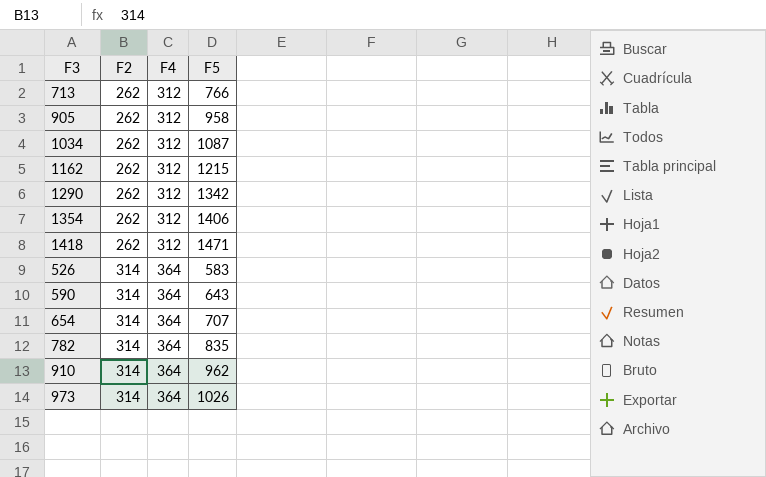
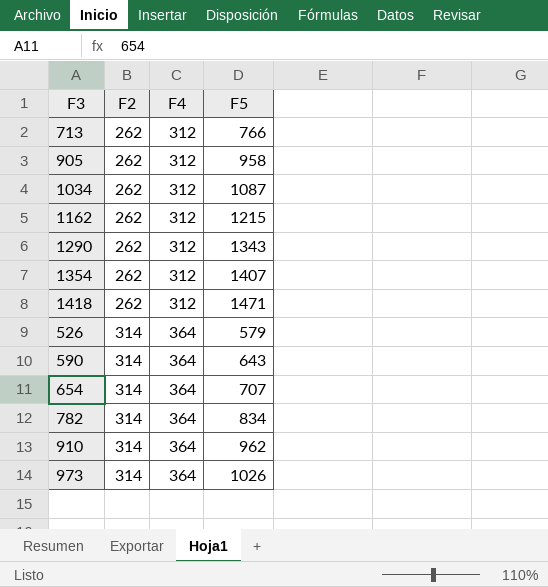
1290 | F5: 1342 -> 1343
1354 | F5: 1406 -> 1407
526 | F5: 583 -> 579
782 | F5: 835 -> 834

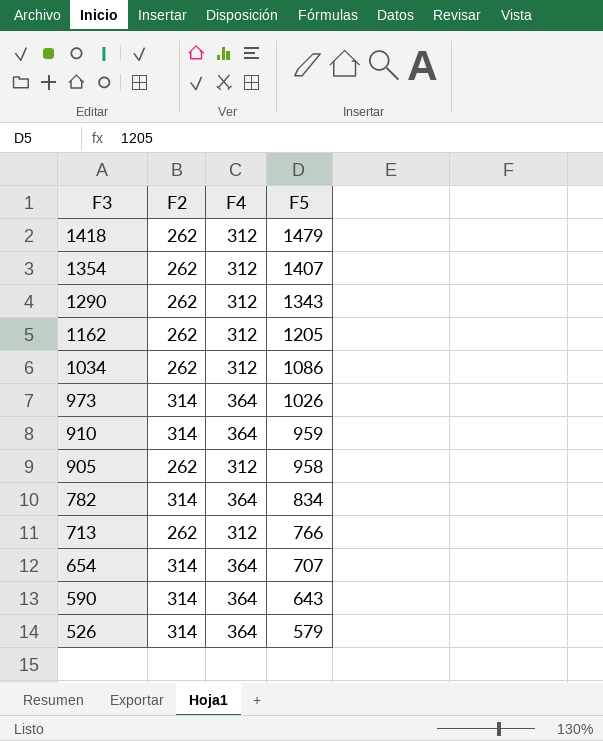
row order: F2 ascending -> F3 descending
1418 | F5: 1471 -> 1479
1162 | F5: 1215 -> 1205
1034 | F5: 1087 -> 1086
910 | F5: 962 -> 959

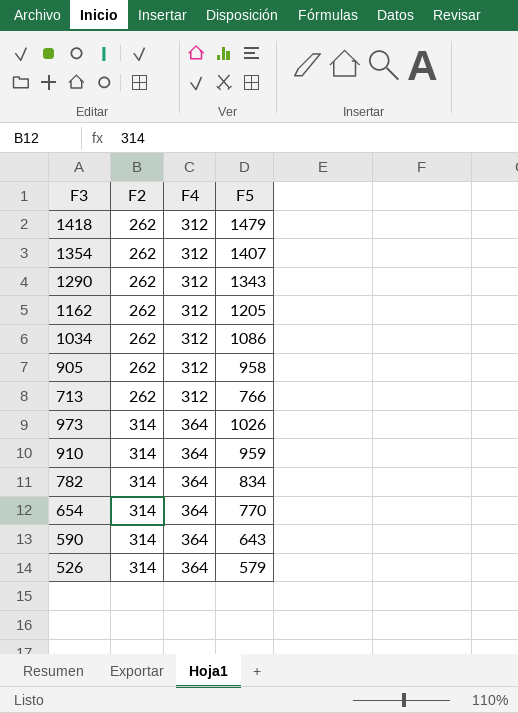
row order: F3 descending -> F2 ascending
654 | F5: 707 -> 770

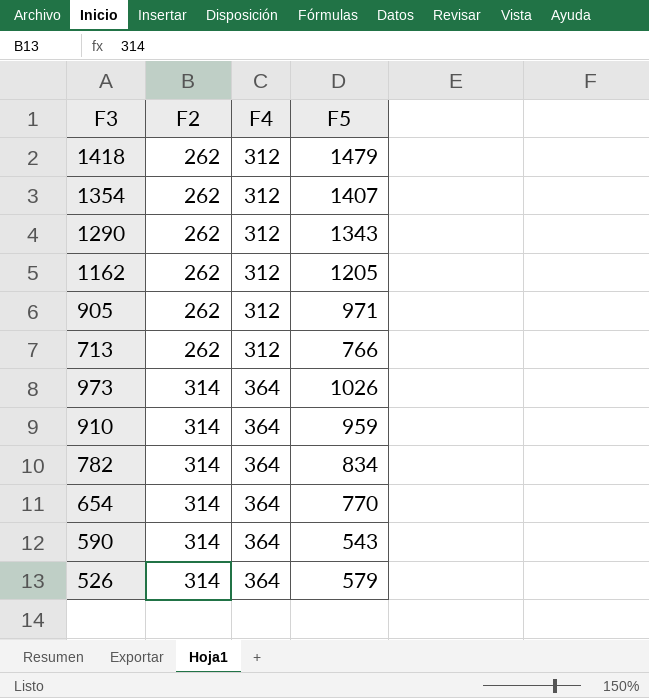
row 1034: 262 | 312 | 1086 -> none
905 | F5: 958 -> 971
590 | F5: 643 -> 543

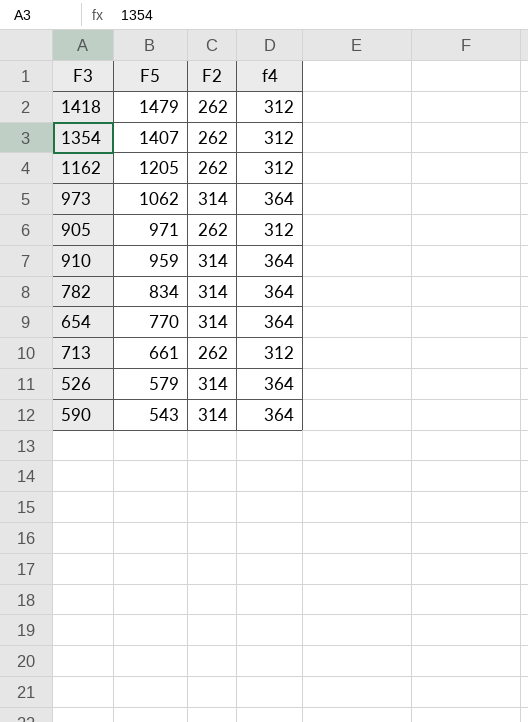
row order: F2 ascending -> F5 descending
column F5 | position: 4 -> 2
column name: F4 -> f4
row 1290: 262 | 312 | 1343 -> none
973 | F5: 1026 -> 1062
713 | F5: 766 -> 661

